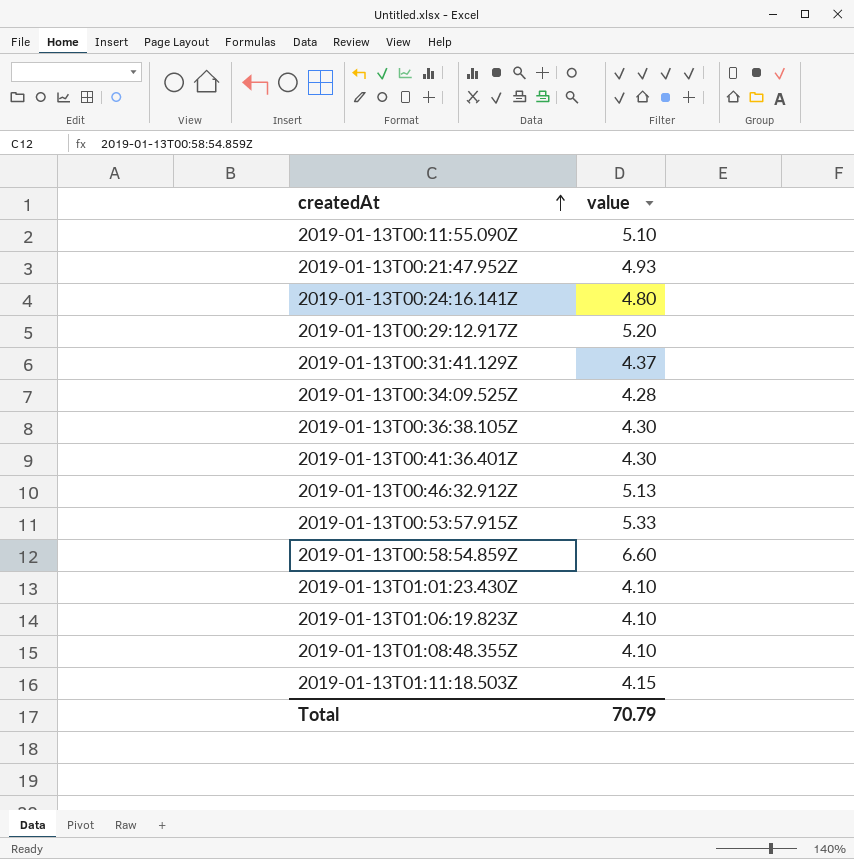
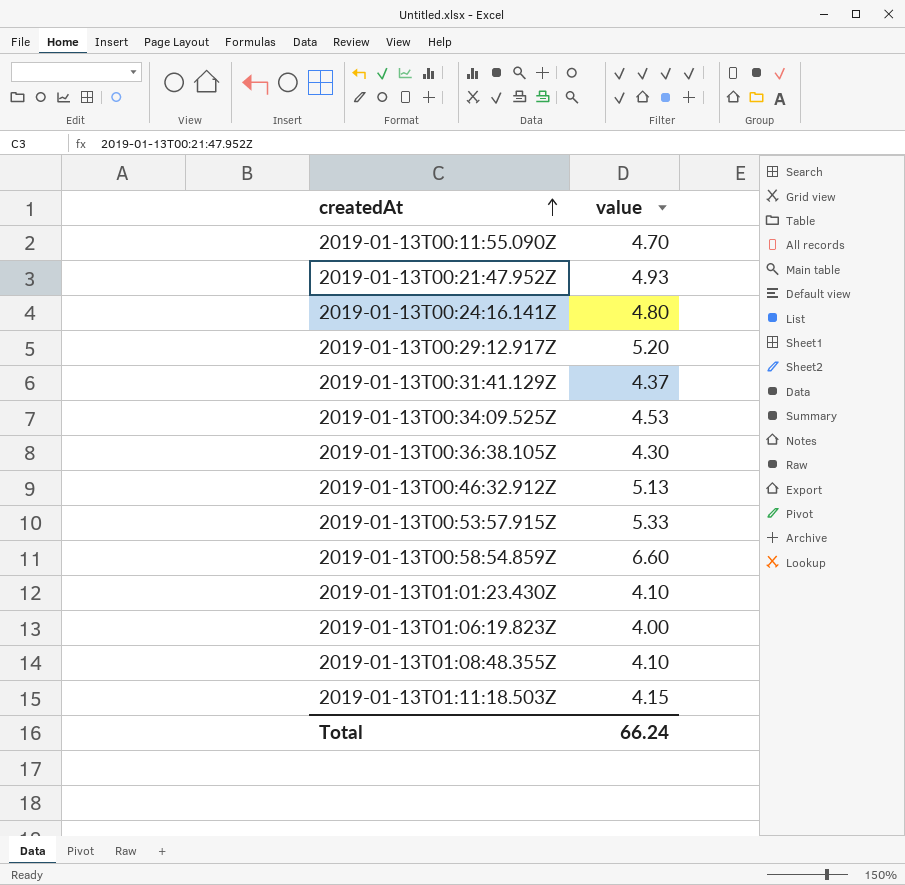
row 2019-01-13T00:41:36.401Z: 4.30 -> none
2019-01-13T00:11:55.090Z | value: 5.10 -> 4.70
2019-01-13T00:34:09.525Z | value: 4.28 -> 4.53
2019-01-13T01:06:19.823Z | value: 4.10 -> 4.00
Total | value: 70.79 -> 66.24

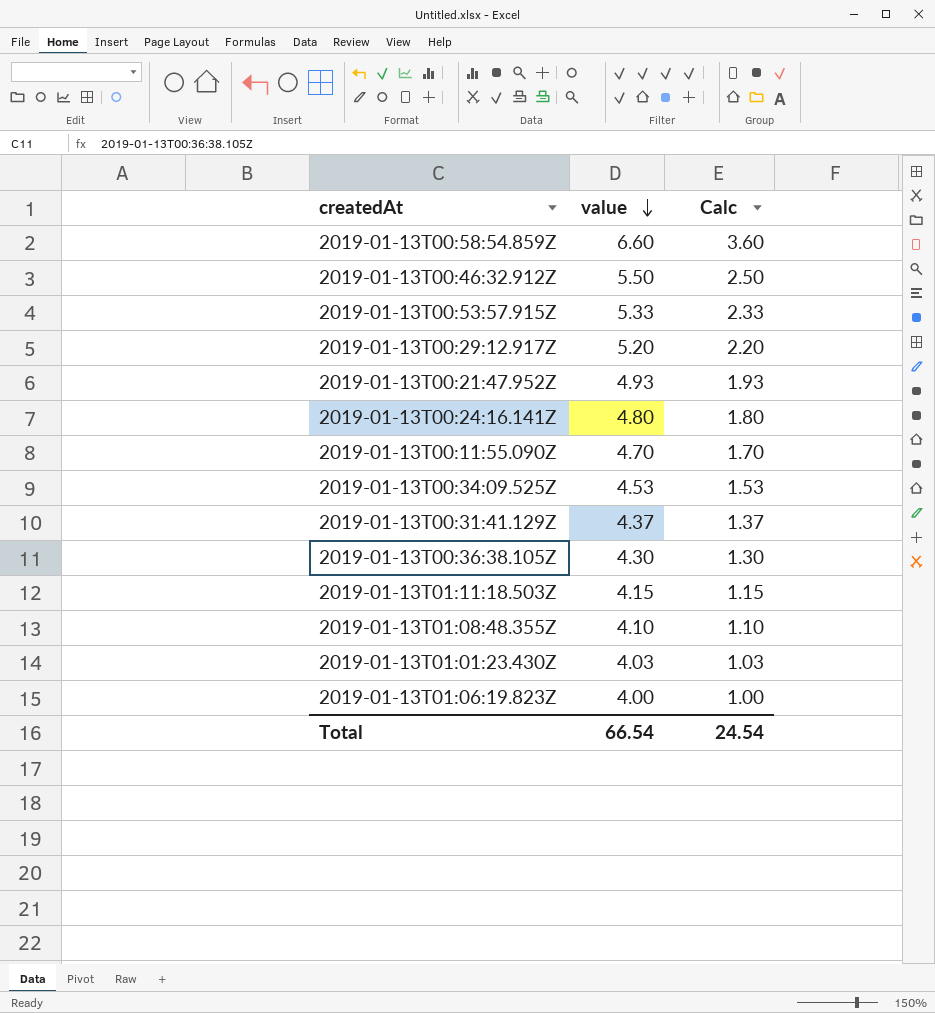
row order: createdAt ascending -> value descending
column Calc | formula: none -> [value] - 3
2019-01-13T00:46:32.912Z | value: 5.13 -> 5.50
2019-01-13T01:01:23.430Z | value: 4.10 -> 4.03
Total | value: 66.24 -> 66.54

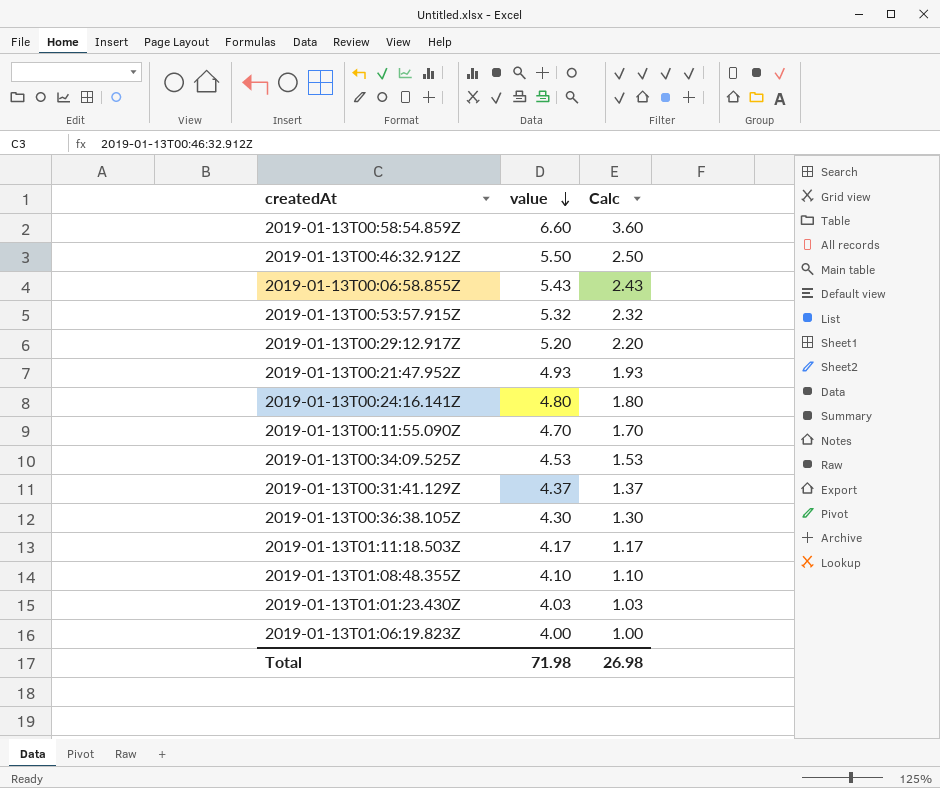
row 2019-01-13T00:06:58.855Z: none -> 5.43 | 2.43
2019-01-13T00:53:57.915Z | value: 5.33 -> 5.32
2019-01-13T00:53:57.915Z | Calc: 2.33 -> 2.32
2019-01-13T01:11:18.503Z | value: 4.15 -> 4.17
2019-01-13T01:11:18.503Z | Calc: 1.15 -> 1.17
Total | value: 66.54 -> 71.98
Total | Calc: 24.54 -> 26.98

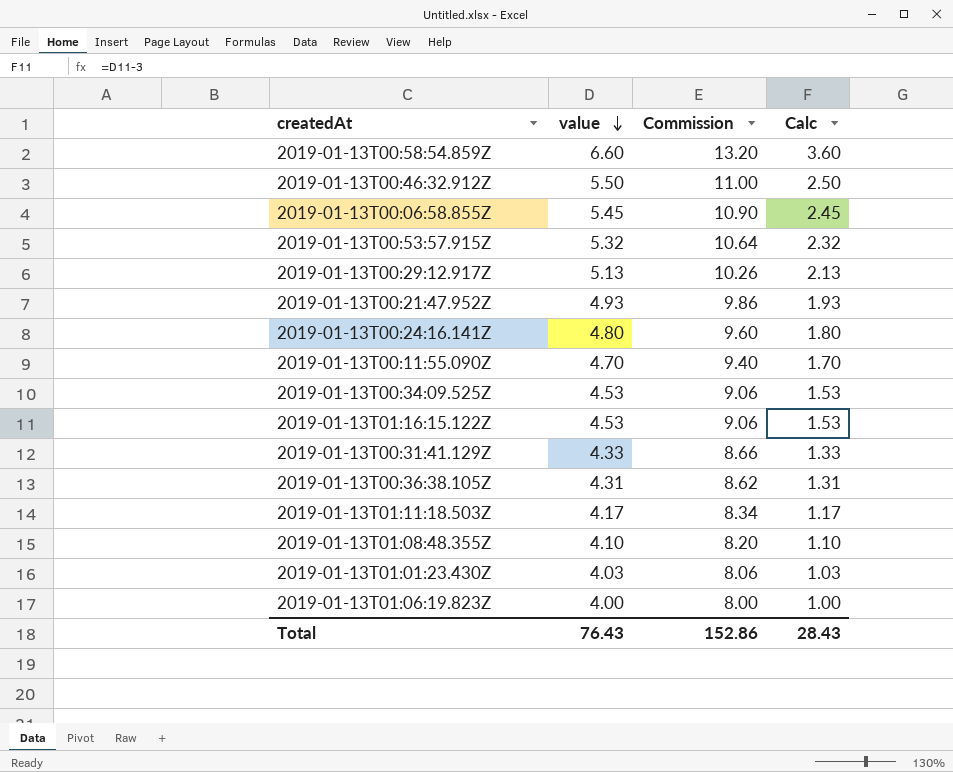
column Commission | formula: none -> [value] * 2
2019-01-13T00:06:58.855Z | value: 5.43 -> 5.45
2019-01-13T00:06:58.855Z | Calc: 2.43 -> 2.45
2019-01-13T00:29:12.917Z | value: 5.20 -> 5.13
2019-01-13T00:29:12.917Z | Calc: 2.20 -> 2.13
row 2019-01-13T01:16:15.122Z: none -> 4.53 | 9.06 | 1.53
2019-01-13T00:31:41.129Z | value: 4.37 -> 4.33
2019-01-13T00:31:41.129Z | Calc: 1.37 -> 1.33
2019-01-13T00:36:38.105Z | value: 4.30 -> 4.31
2019-01-13T00:36:38.105Z | Calc: 1.30 -> 1.31
Total | value: 71.98 -> 76.43
Total | Calc: 26.98 -> 28.43

